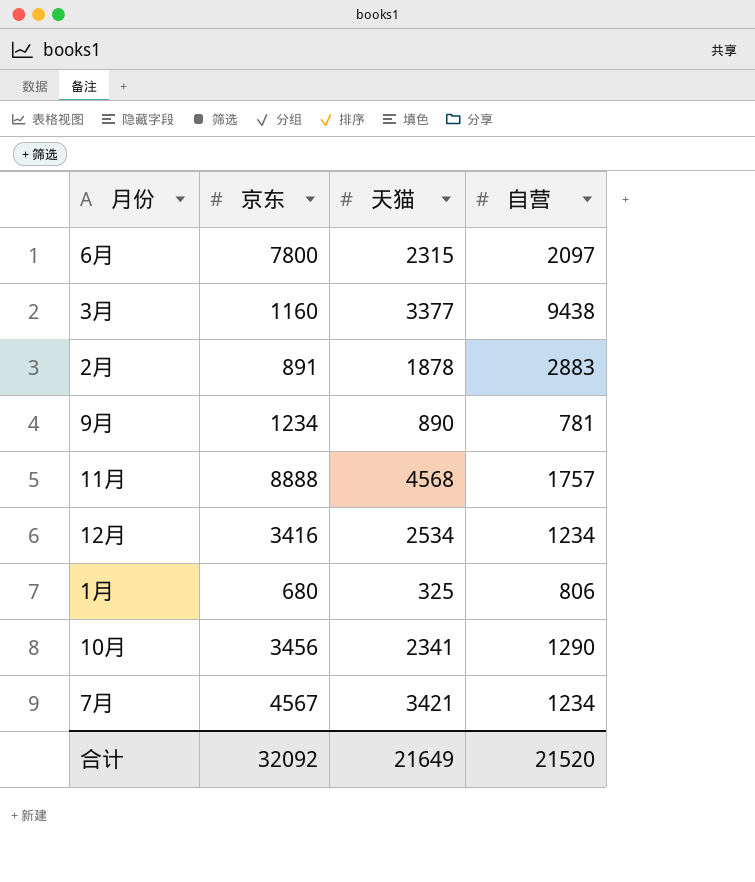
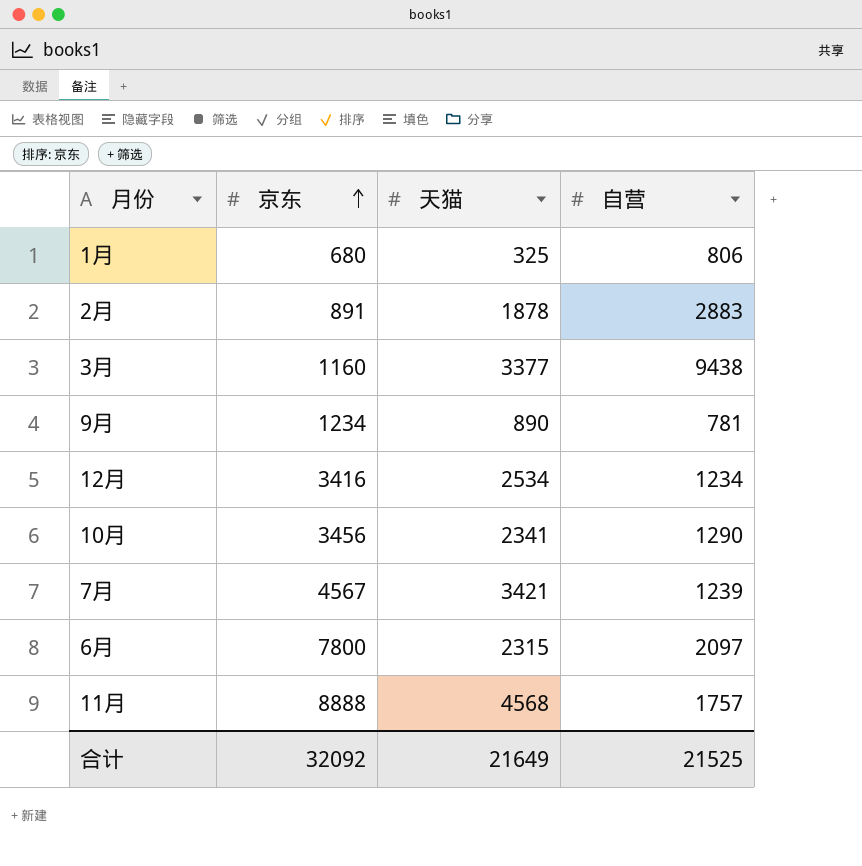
row order: none -> 京东 ascending
7月 | 自营: 1234 -> 1239
合计 | 自营: 21520 -> 21525

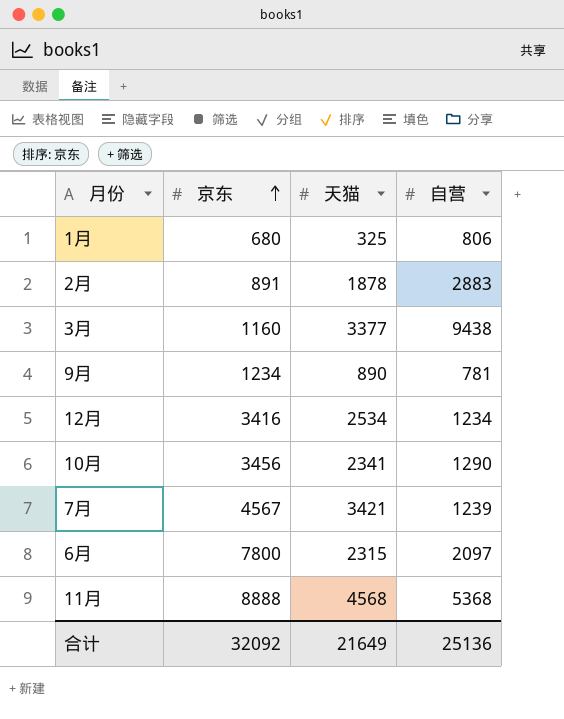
11月 | 自营: 1757 -> 5368
合计 | 自营: 21525 -> 25136

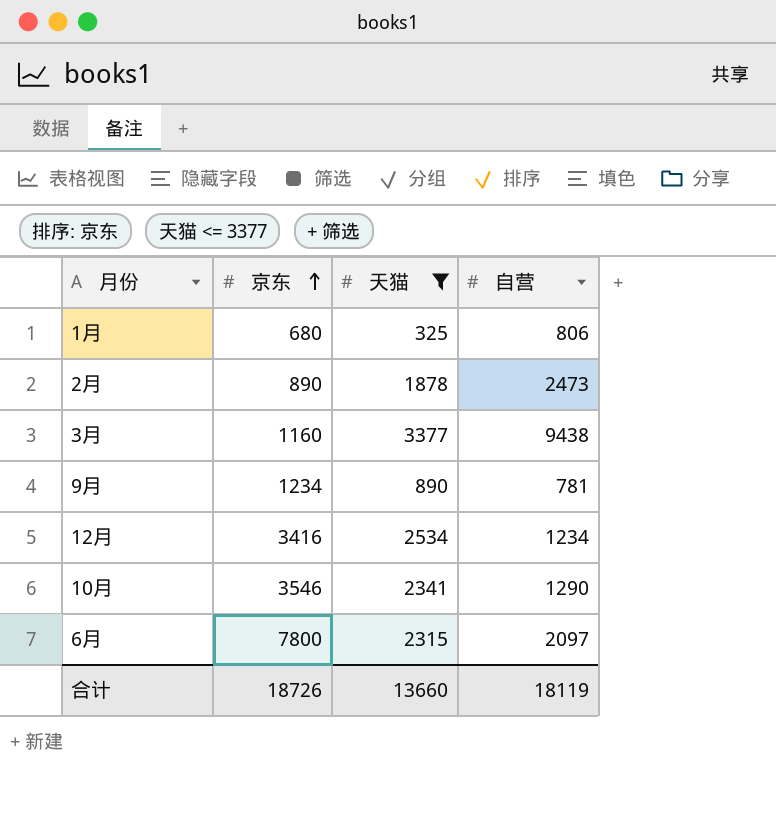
filter: none -> 天猫 <= 3377
2月 | 京东: 891 -> 890
2月 | 自营: 2883 -> 2473
10月 | 京东: 3456 -> 3546
合计 | 京东: 32092 -> 18726
合计 | 天猫: 21649 -> 13660
合计 | 自营: 25136 -> 18119

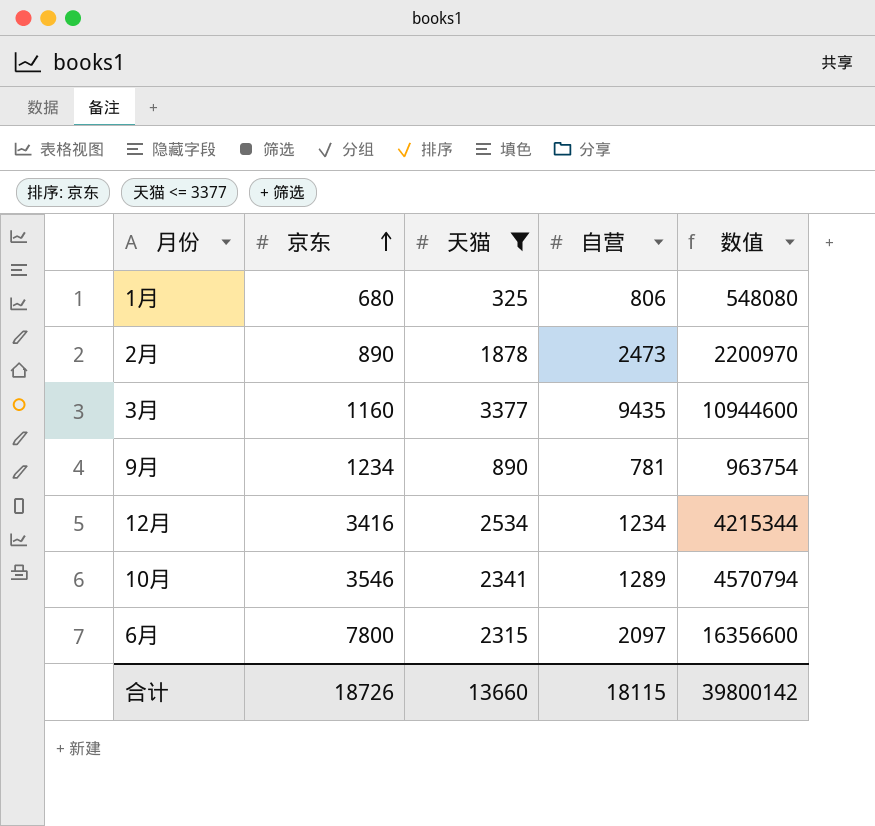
column 数值 | formula: none -> [京东] * [自营]
3月 | 自营: 9438 -> 9435
10月 | 自营: 1290 -> 1289
合计 | 自营: 18119 -> 18115

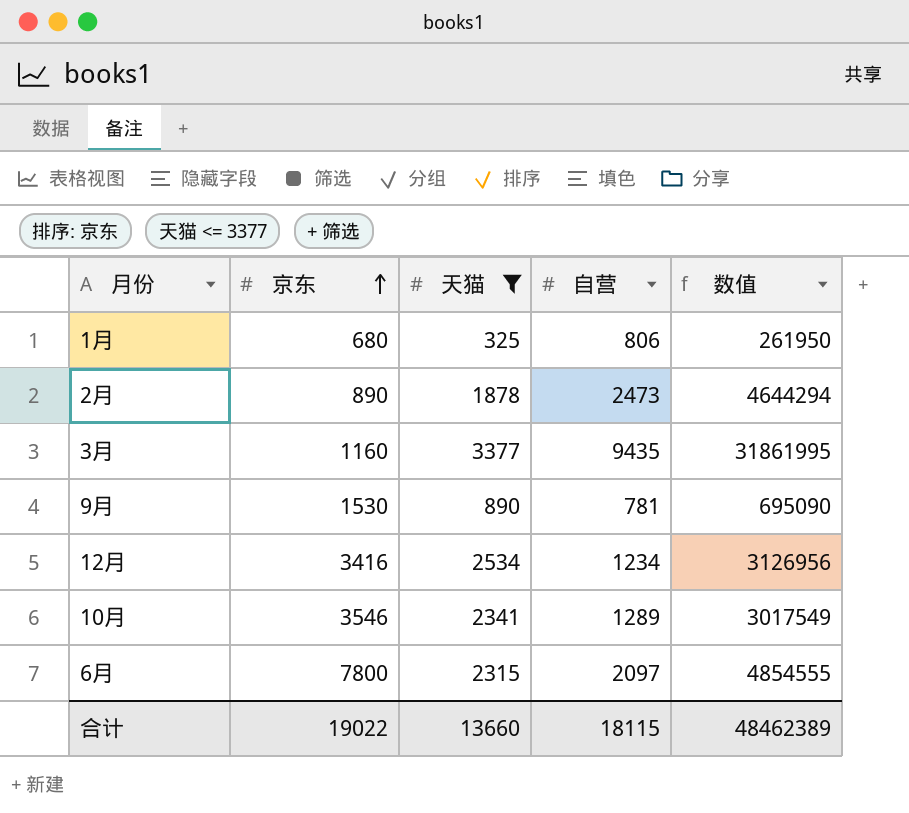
column 数值 | formula: [京东] * [自营] -> [天猫] * [自营]
9月 | 京东: 1234 -> 1530
合计 | 京东: 18726 -> 19022
合计 | 数值: 39800142 -> 48462389

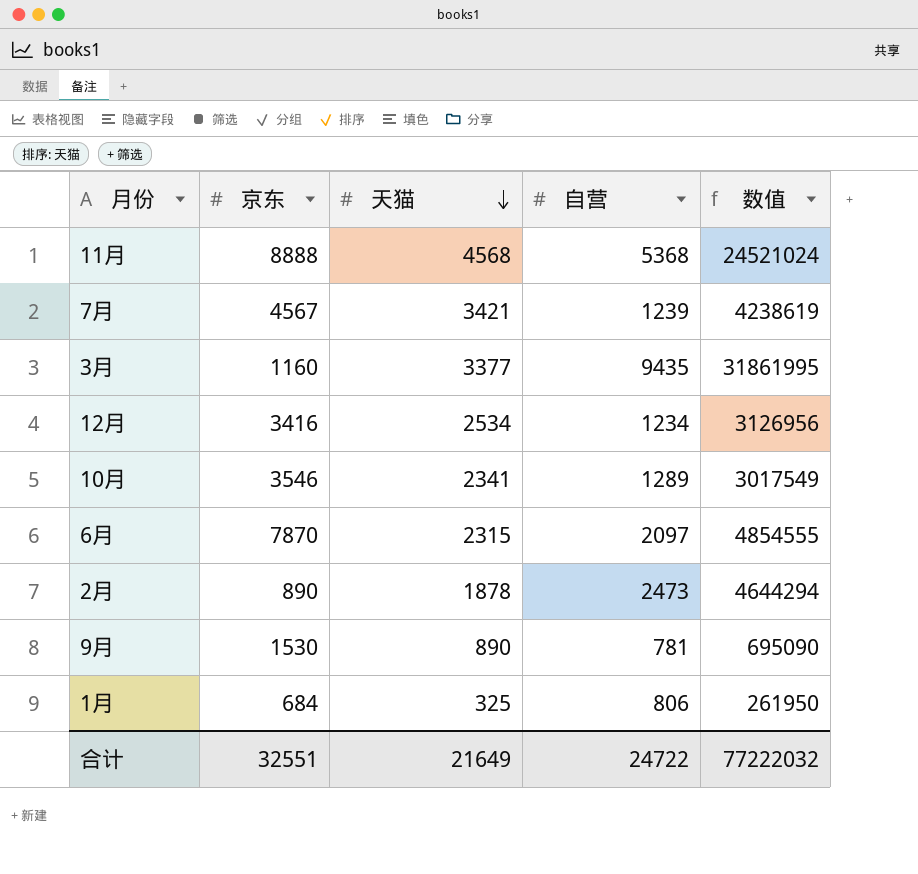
filter: 天猫 <= 3377 -> none
row order: 京东 ascending -> 天猫 descending
6月 | 京东: 7800 -> 7870
1月 | 京东: 680 -> 684
合计 | 京东: 19022 -> 32551
合计 | 天猫: 13660 -> 21649
合计 | 自营: 18115 -> 24722
合计 | 数值: 48462389 -> 77222032

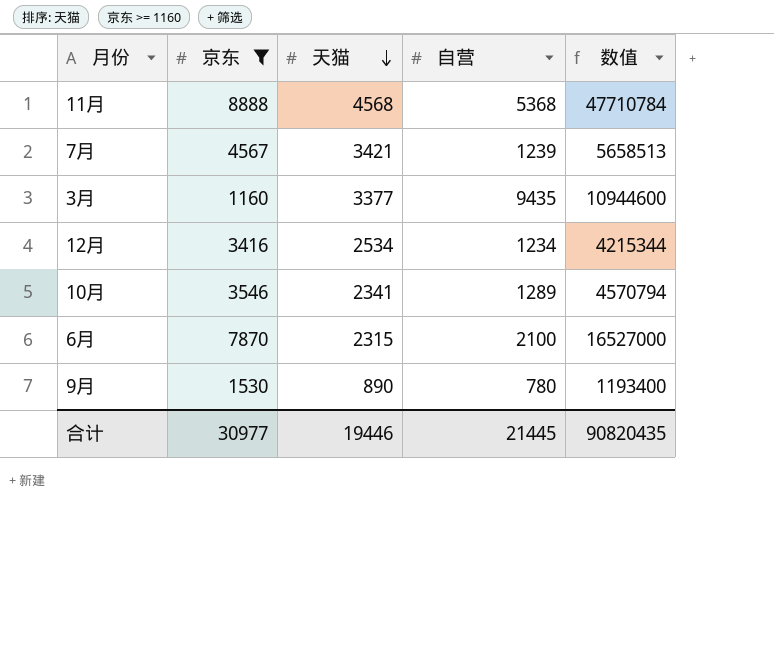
filter: none -> 京东 >= 1160
column 数值 | formula: [天猫] * [自营] -> [京东] * [自营]
6月 | 自营: 2097 -> 2100
9月 | 自营: 781 -> 780
合计 | 京东: 32551 -> 30977
合计 | 天猫: 21649 -> 19446
合计 | 自营: 24722 -> 21445
合计 | 数值: 77222032 -> 90820435

